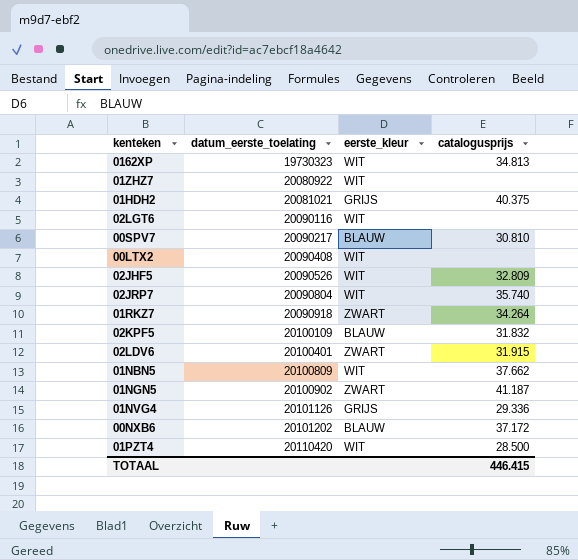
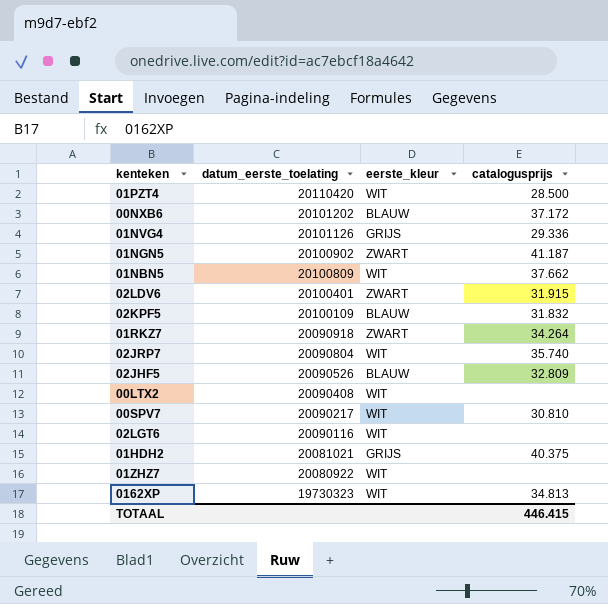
row order: datum_eerste_toelating ascending -> datum_eerste_toelating descending
02JHF5 | eerste_kleur: WIT -> BLAUW
00SPV7 | eerste_kleur: BLAUW -> WIT

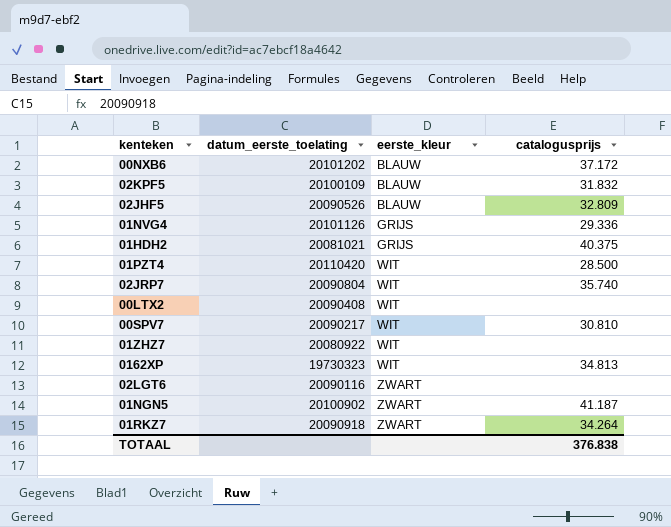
row order: datum_eerste_toelating descending -> eerste_kleur ascending
row 01NBN5: 20100809 | WIT | 37.662 -> none
row 02LDV6: 20100401 | ZWART | 31.915 -> none
02LGT6 | eerste_kleur: WIT -> ZWART
TOTAAL | catalogusprijs: 446.415 -> 376.838

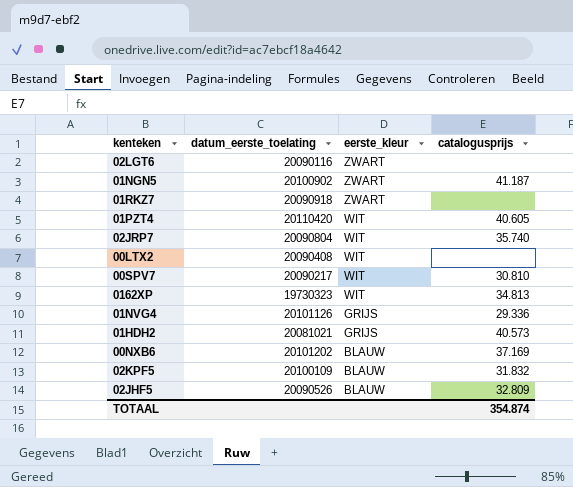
row order: eerste_kleur ascending -> eerste_kleur descending
row 01ZHZ7: 20080922 | WIT | none -> none
01RKZ7 | catalogusprijs: 34.264 -> none
01PZT4 | catalogusprijs: 28.500 -> 40.605
01HDH2 | catalogusprijs: 40.375 -> 40.573
00NXB6 | catalogusprijs: 37.172 -> 37.169
TOTAAL | catalogusprijs: 376.838 -> 354.874

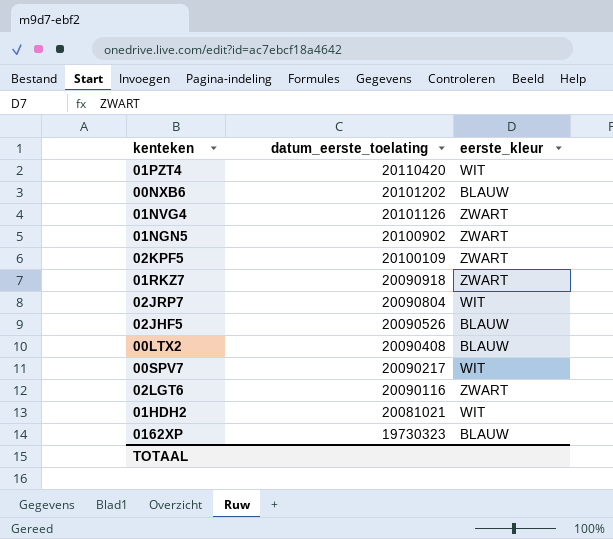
row order: eerste_kleur descending -> datum_eerste_toelating descending
column catalogusprijs | position: 4 -> none
01NVG4 | eerste_kleur: GRIJS -> ZWART
02KPF5 | eerste_kleur: BLAUW -> ZWART
00LTX2 | eerste_kleur: WIT -> BLAUW
01HDH2 | eerste_kleur: GRIJS -> WIT
0162XP | eerste_kleur: WIT -> BLAUW

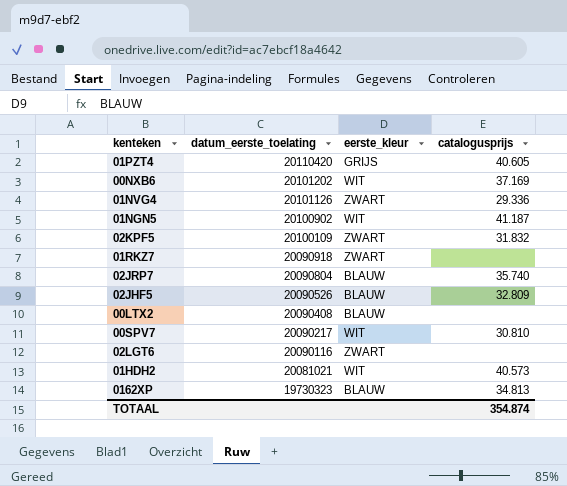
column catalogusprijs | position: none -> 4
01PZT4 | eerste_kleur: WIT -> GRIJS
00NXB6 | eerste_kleur: BLAUW -> WIT
01NGN5 | eerste_kleur: ZWART -> WIT
02JRP7 | eerste_kleur: WIT -> BLAUW

